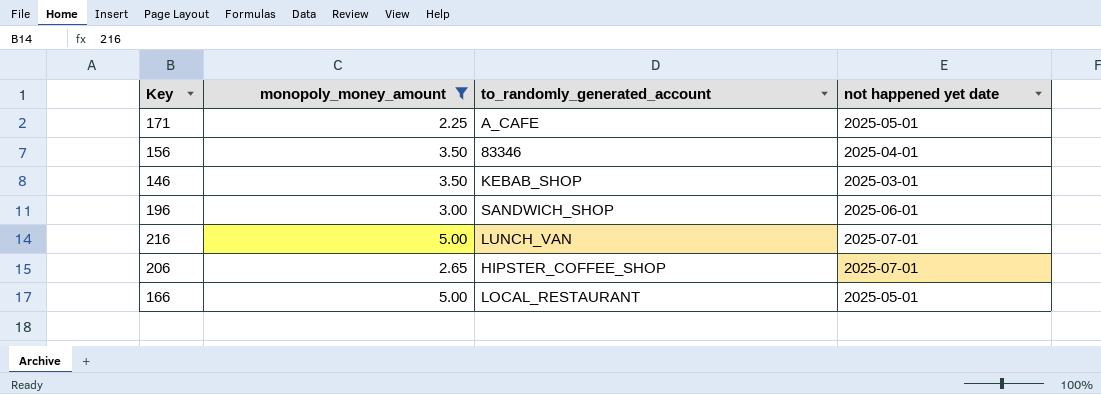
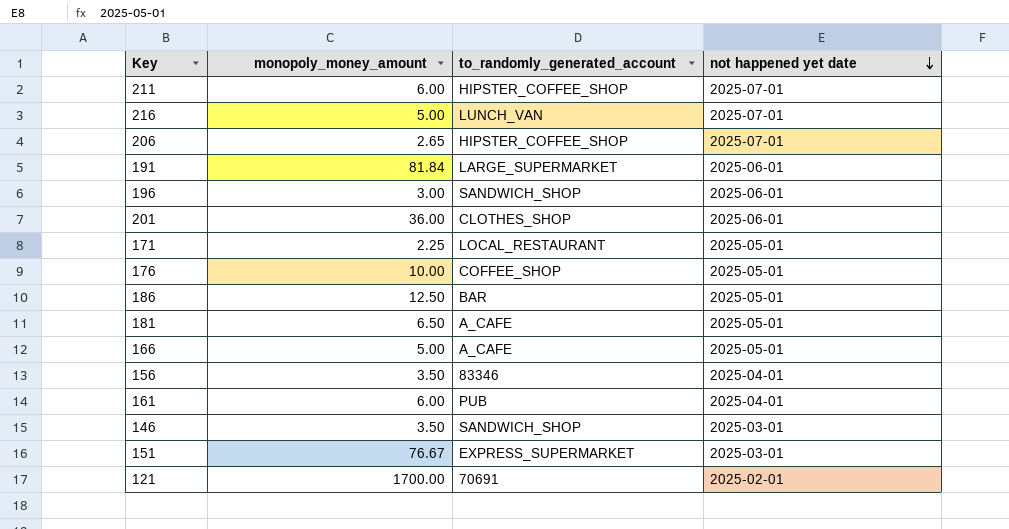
filter: monopoly_money_amount <= 5.00 -> none
row order: none -> not happened yet date descending
171 | to_randomly_generated_account: A_CAFE -> LOCAL_RESTAURANT
166 | to_randomly_generated_account: LOCAL_RESTAURANT -> A_CAFE
146 | to_randomly_generated_account: KEBAB_SHOP -> SANDWICH_SHOP

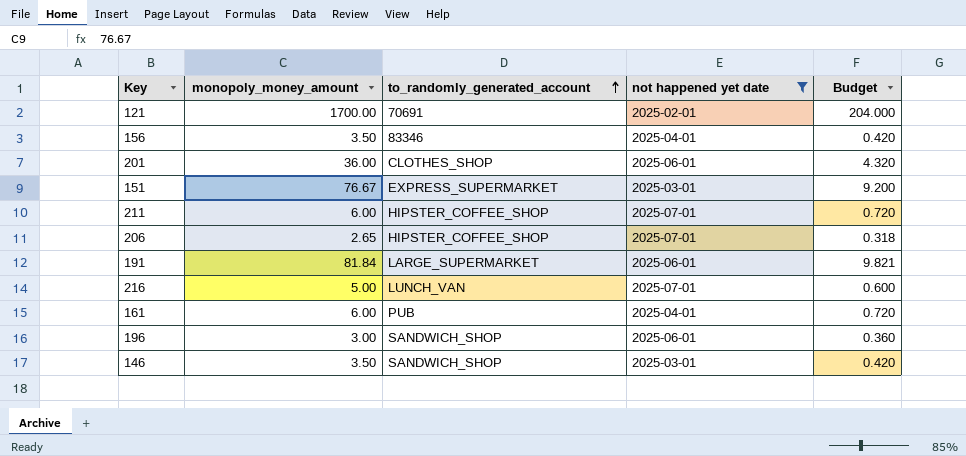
filter: none -> not happened yet date != 2025-05-01
row order: not happened yet date descending -> to_randomly_generated_account ascending
column Budget | formula: none -> [monopoly_money_amount] * 0.12

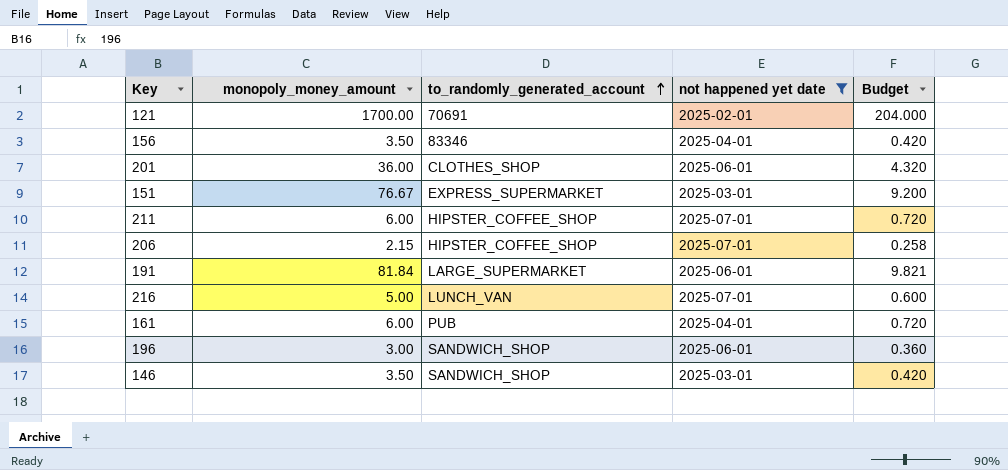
206 | monopoly_money_amount: 2.65 -> 2.15
206 | Budget: 0.318 -> 0.258

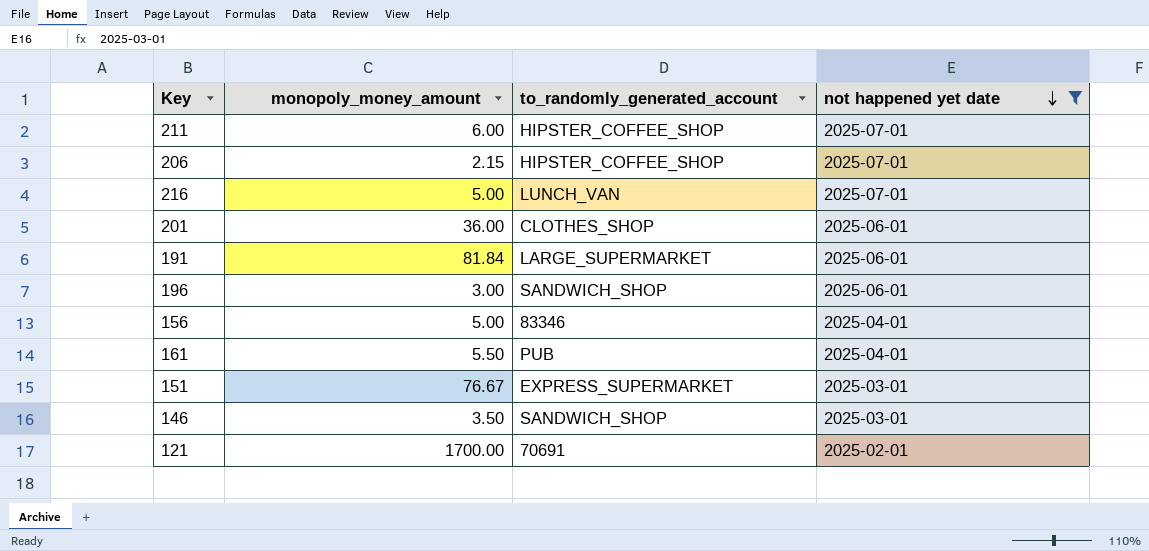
row order: to_randomly_generated_account ascending -> not happened yet date descending
column Budget | formula: [monopoly_money_amount] * 0.12 -> none
156 | monopoly_money_amount: 3.50 -> 5.00
161 | monopoly_money_amount: 6.00 -> 5.50

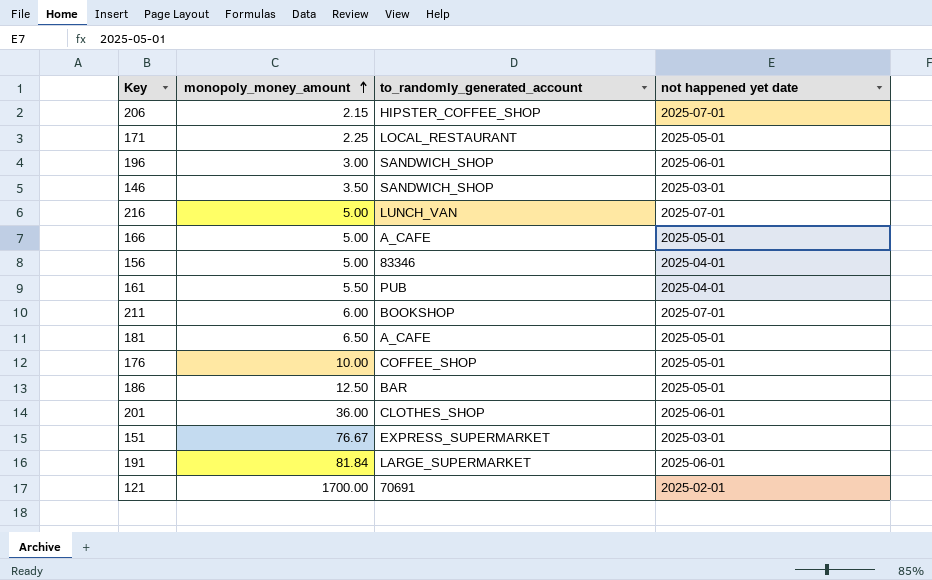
filter: not happened yet date != 2025-05-01 -> none
row order: not happened yet date descending -> monopoly_money_amount ascending
211 | to_randomly_generated_account: HIPSTER_COFFEE_SHOP -> BOOKSHOP

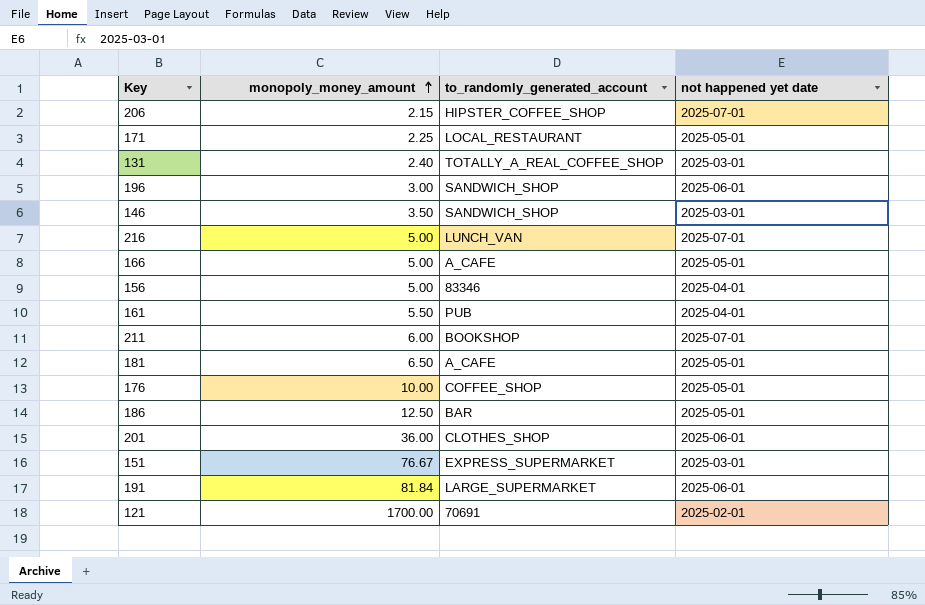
row 131: none -> 2.40 | TOTALLY_A_REAL_COFFEE_SHOP | 2025-03-01

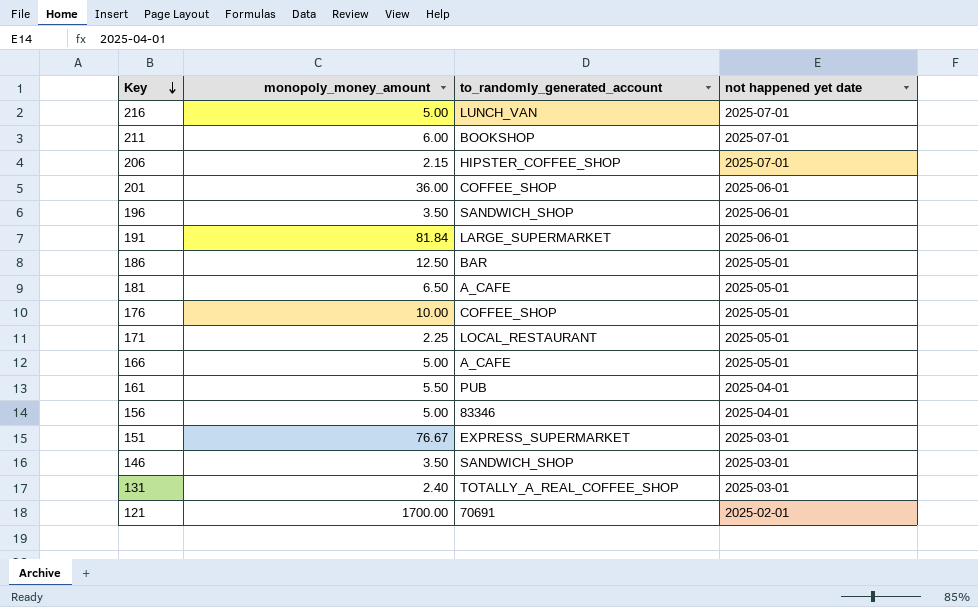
row order: monopoly_money_amount ascending -> Key descending
201 | to_randomly_generated_account: CLOTHES_SHOP -> COFFEE_SHOP
196 | monopoly_money_amount: 3.00 -> 3.50

